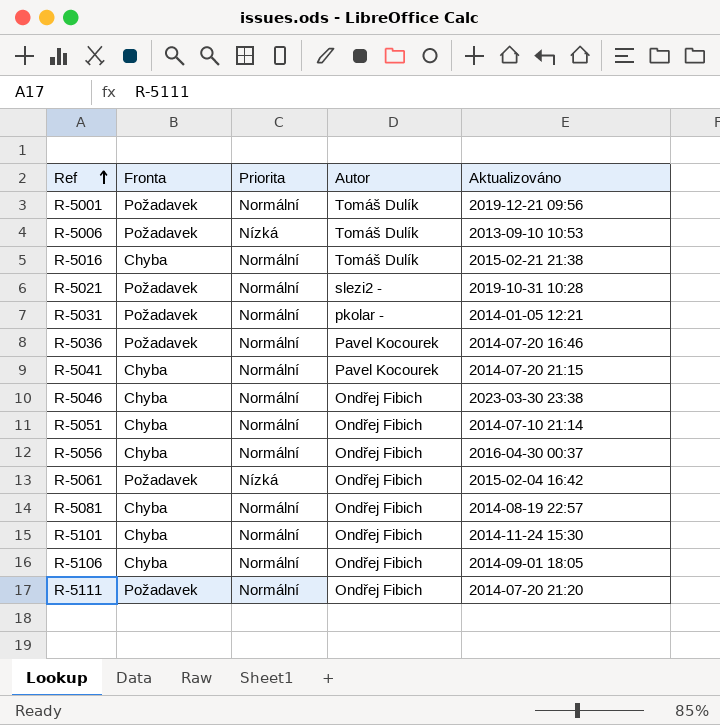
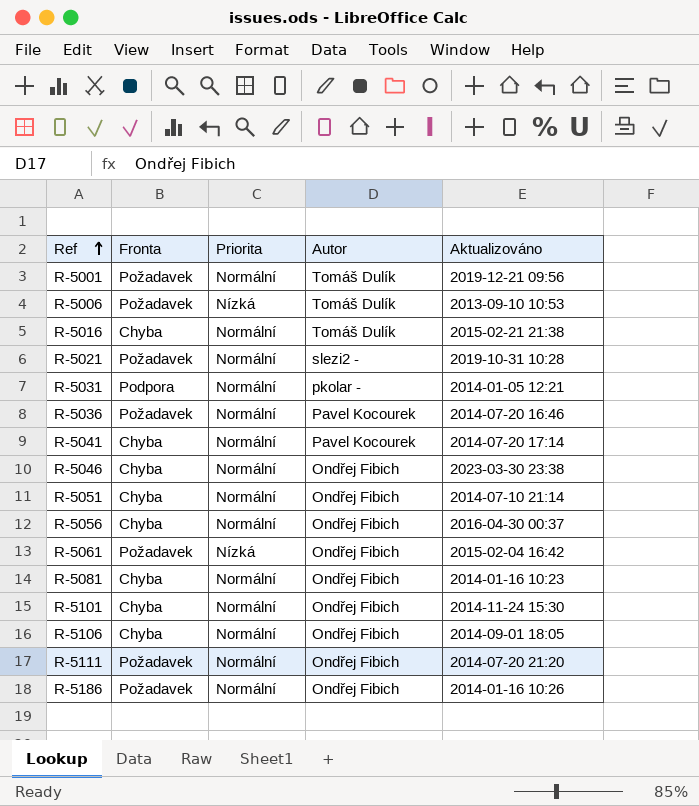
R-5031 | Fronta: Požadavek -> Podpora
R-5041 | Aktualizováno: 2014-07-20 21:15 -> 2014-07-20 17:14
R-5081 | Aktualizováno: 2014-08-19 22:57 -> 2014-01-16 10:23
row R-5186: none -> Požadavek | Normální | Ondřej Fibich | 2014-01-16 10:26

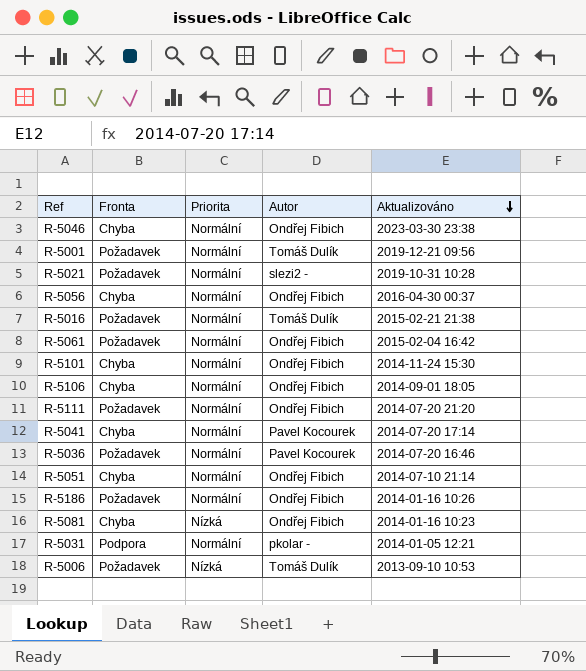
row order: Ref ascending -> Aktualizováno descending
R-5016 | Fronta: Chyba -> Požadavek
R-5061 | Priorita: Nízká -> Normální
R-5081 | Priorita: Normální -> Nízká

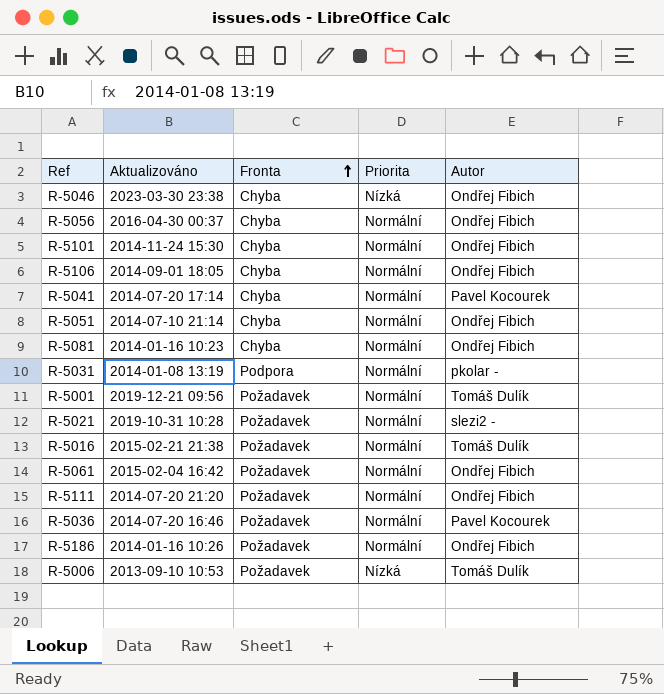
row order: Aktualizováno descending -> Fronta ascending
column Aktualizováno | position: 5 -> 2
R-5046 | Priorita: Normální -> Nízká
R-5081 | Priorita: Nízká -> Normální
R-5031 | Aktualizováno: 2014-01-05 12:21 -> 2014-01-08 13:19

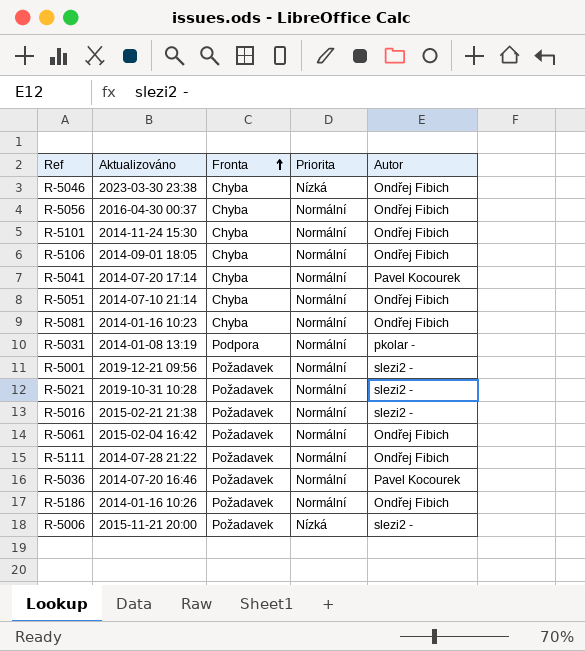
R-5001 | Autor: Tomáš Dulík -> slezi2 -
R-5016 | Autor: Tomáš Dulík -> slezi2 -
R-5111 | Aktualizováno: 2014-07-20 21:20 -> 2014-07-28 21:22
R-5006 | Aktualizováno: 2013-09-10 10:53 -> 2015-11-21 20:00
R-5006 | Autor: Tomáš Dulík -> slezi2 -

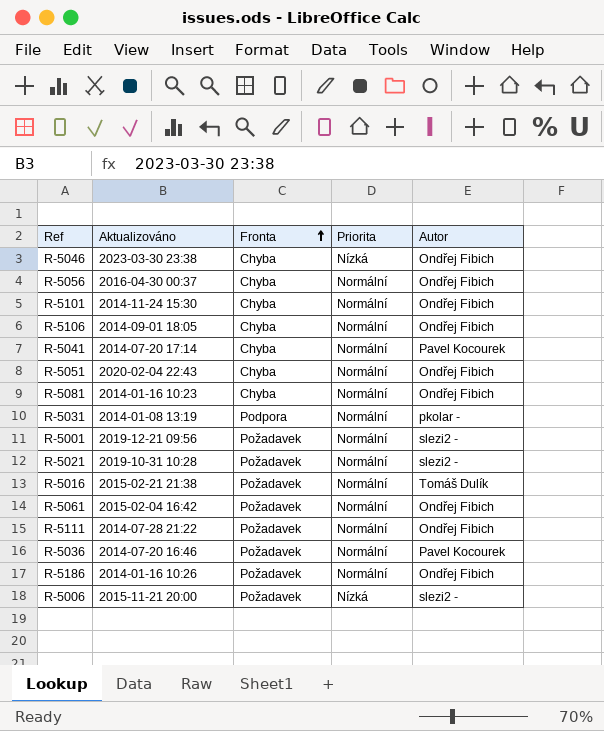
R-5051 | Aktualizováno: 2014-07-10 21:14 -> 2020-02-04 22:43
R-5016 | Autor: slezi2 - -> Tomáš Dulík

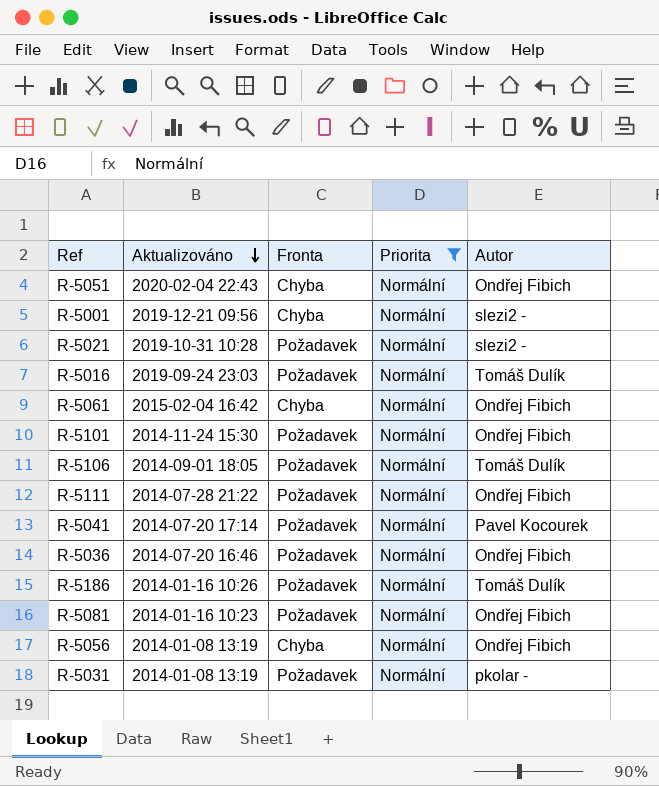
filter: none -> Priorita = Normální
row order: Fronta ascending -> Aktualizováno descending
R-5001 | Fronta: Požadavek -> Chyba
R-5016 | Aktualizováno: 2015-02-21 21:38 -> 2019-09-24 23:03
R-5061 | Fronta: Požadavek -> Chyba
R-5101 | Fronta: Chyba -> Požadavek
R-5106 | Fronta: Chyba -> Požadavek
R-5106 | Autor: Ondřej Fibich -> Tomáš Dulík
R-5041 | Fronta: Chyba -> Požadavek
R-5036 | Autor: Pavel Kocourek -> Ondřej Fibich
R-5186 | Autor: Ondřej Fibich -> Tomáš Dulík
R-5081 | Fronta: Chyba -> Požadavek
R-5056 | Aktualizováno: 2016-04-30 00:37 -> 2014-01-08 13:19
R-5031 | Fronta: Podpora -> Požadavek

